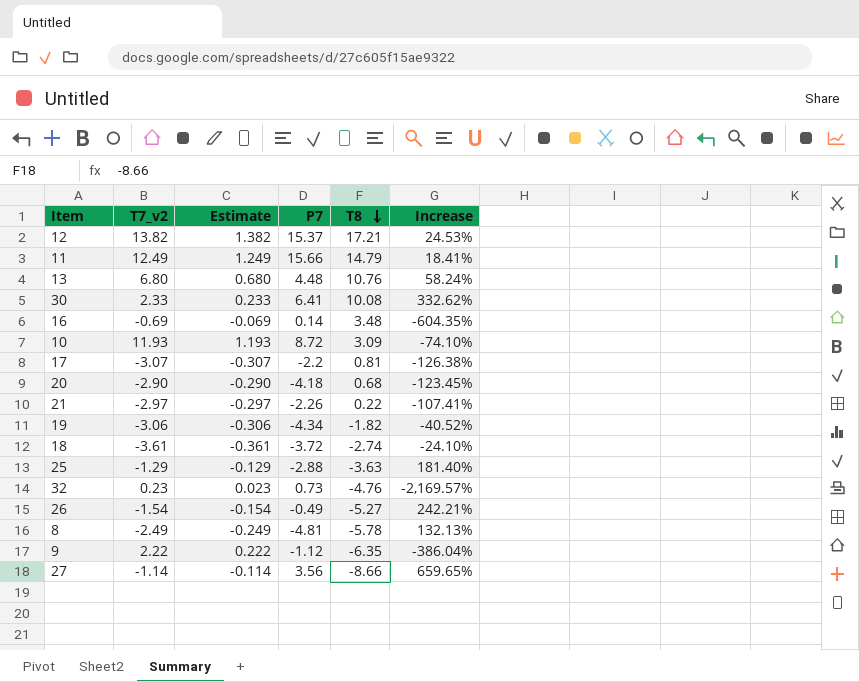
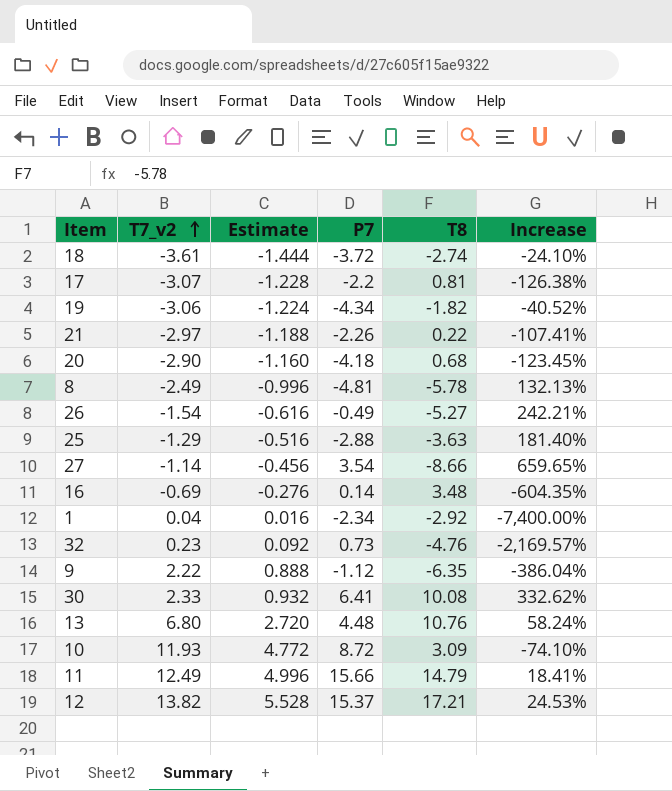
row order: T8 descending -> T7_v2 ascending
column Estimate | formula: [T7_v2] * 0.1 -> [T7_v2] * 0.4
27 | P7: 3.56 -> 3.54
row 1: none -> 0.04 | 0.016 | -2.34 | -2.92 | -7,400.00%

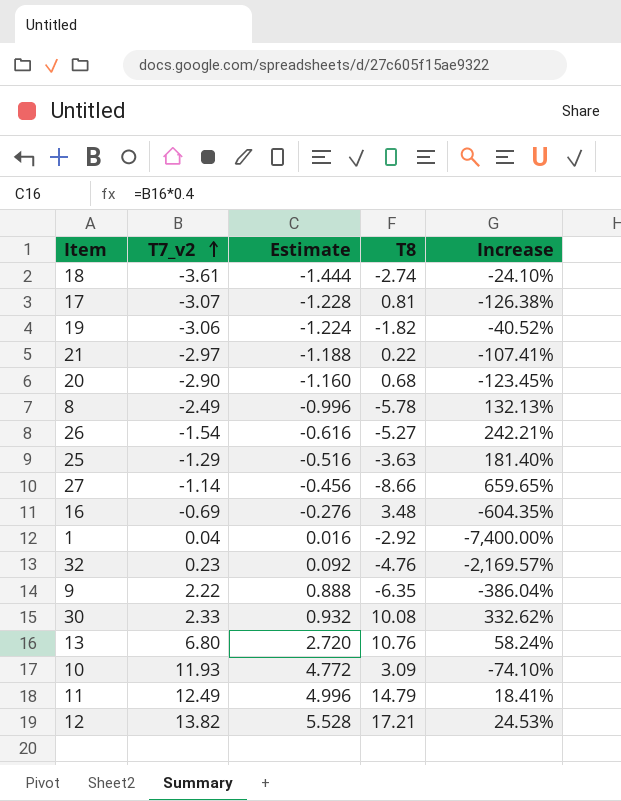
column P7 | position: 4 -> none

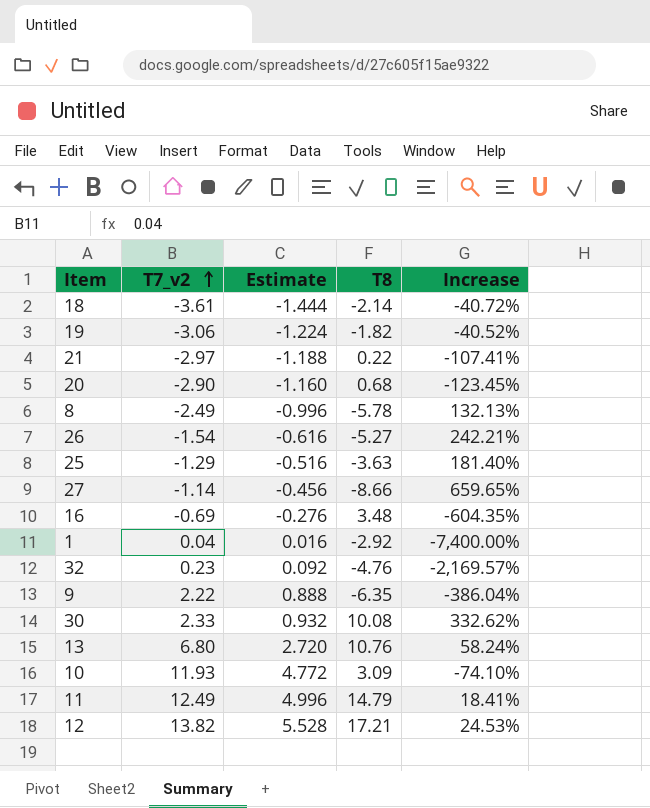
row 17: -3.07 | -1.228 | 0.81 | -126.38% -> none
18 | T8: -2.74 -> -2.14
18 | Increase: -24.10% -> -40.72%

